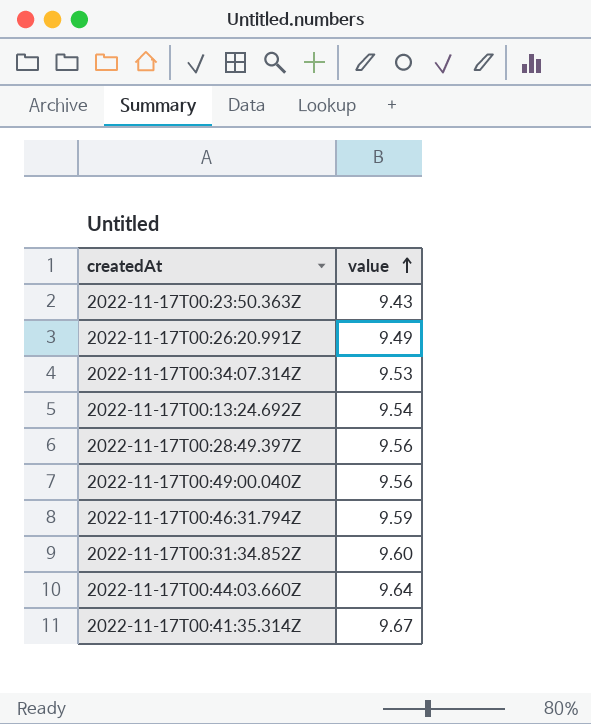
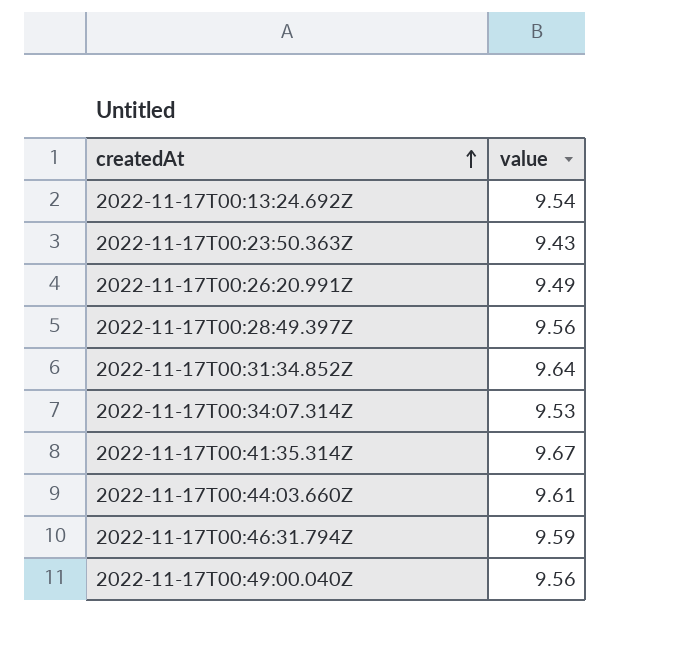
row order: value ascending -> createdAt ascending
2022-11-17T00:31:34.852Z | value: 9.60 -> 9.64
2022-11-17T00:44:03.660Z | value: 9.64 -> 9.61

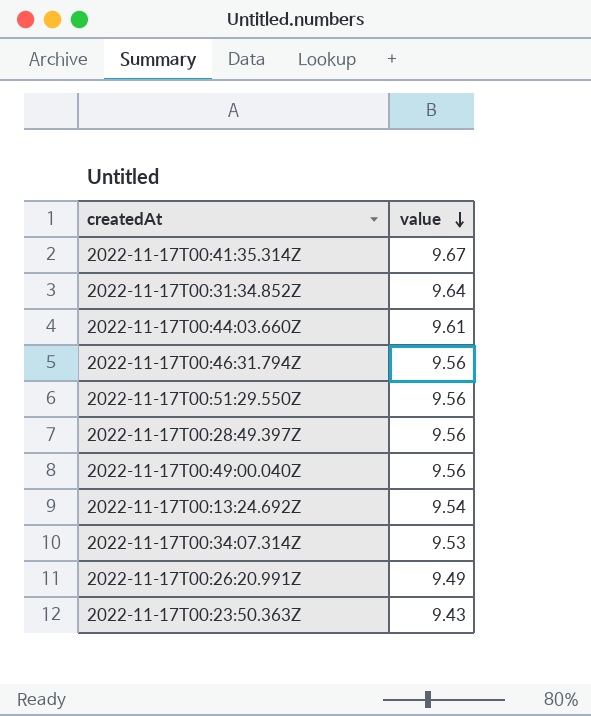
row order: createdAt ascending -> value descending
2022-11-17T00:46:31.794Z | value: 9.59 -> 9.56
row 2022-11-17T00:51:29.550Z: none -> 9.56

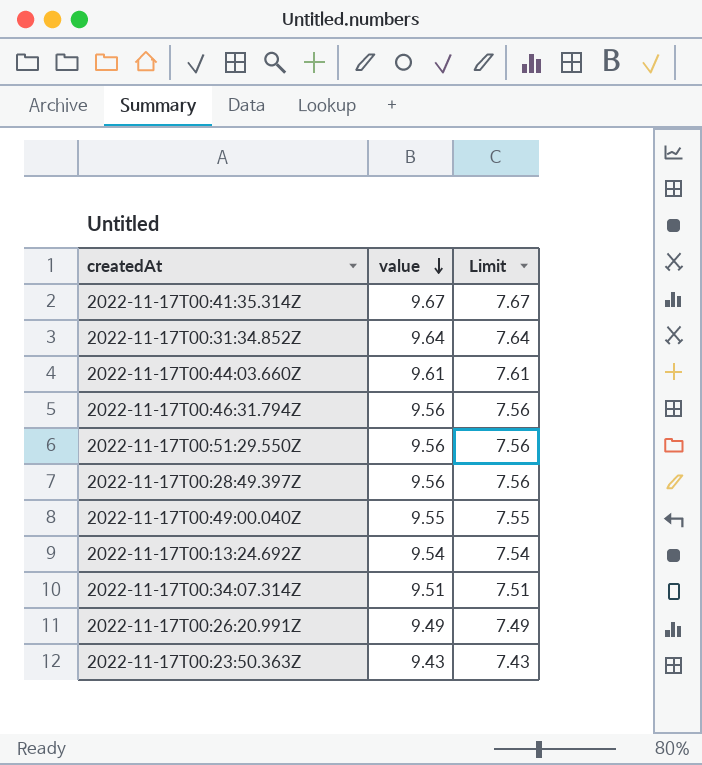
column Limit | formula: none -> [value] - 2
2022-11-17T00:49:00.040Z | value: 9.56 -> 9.55
2022-11-17T00:34:07.314Z | value: 9.53 -> 9.51

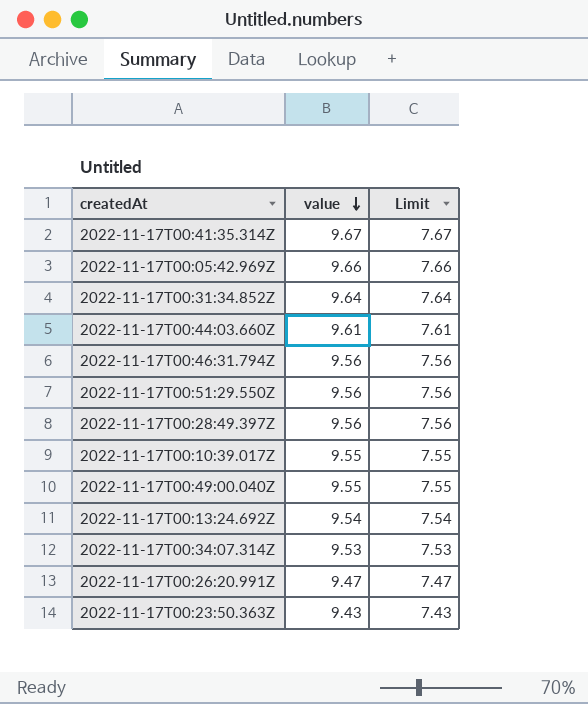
row 2022-11-17T00:05:42.969Z: none -> 9.66 | 7.66
row 2022-11-17T00:10:39.017Z: none -> 9.55 | 7.55
2022-11-17T00:34:07.314Z | value: 9.51 -> 9.53
2022-11-17T00:34:07.314Z | Limit: 7.51 -> 7.53
2022-11-17T00:26:20.991Z | value: 9.49 -> 9.47
2022-11-17T00:26:20.991Z | Limit: 7.49 -> 7.47

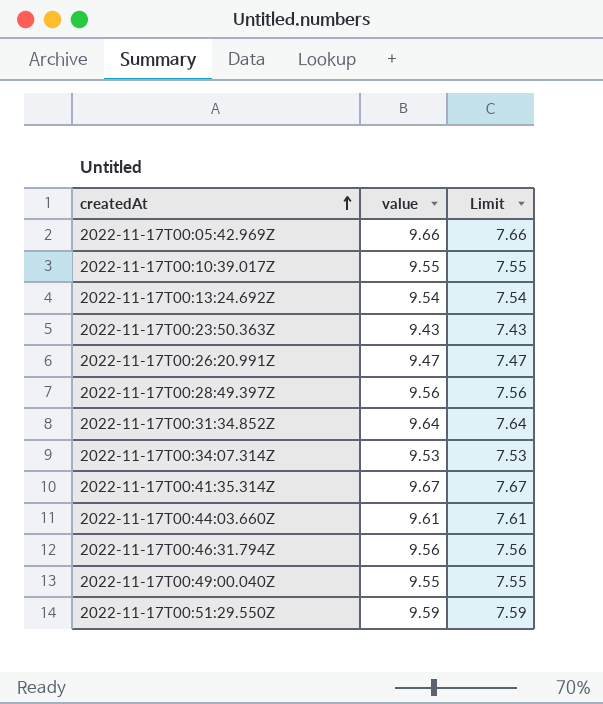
row order: value descending -> createdAt ascending
2022-11-17T00:51:29.550Z | value: 9.56 -> 9.59
2022-11-17T00:51:29.550Z | Limit: 7.56 -> 7.59

